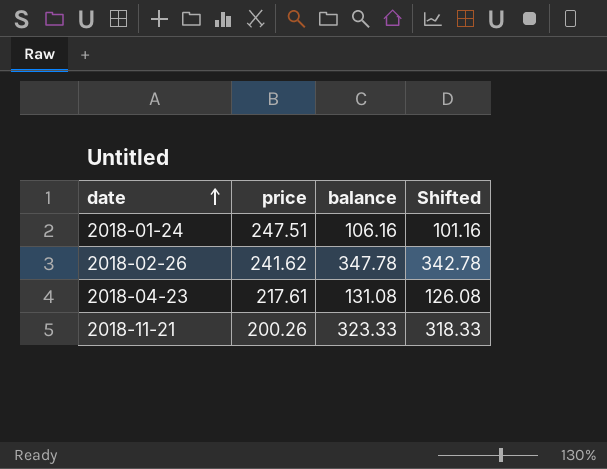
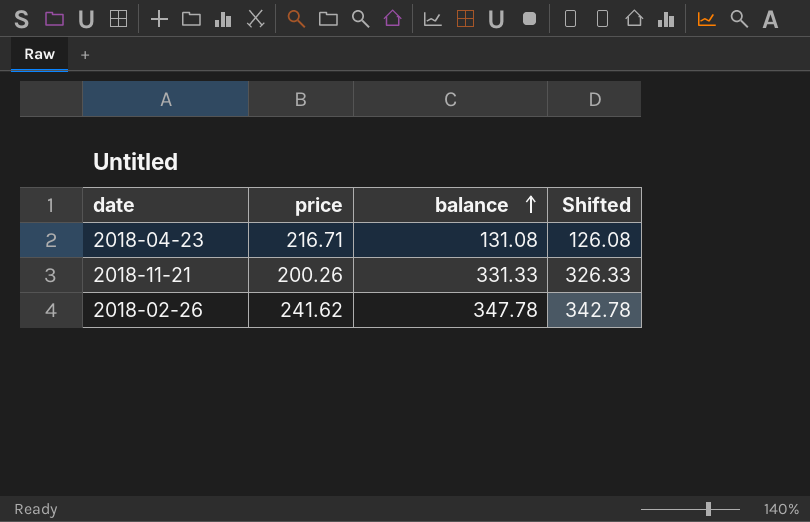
row order: date ascending -> balance ascending
row 2018-01-24: 247.51 | 106.16 | 101.16 -> none
2018-04-23 | price: 217.61 -> 216.71
2018-11-21 | balance: 323.33 -> 331.33
2018-11-21 | Shifted: 318.33 -> 326.33

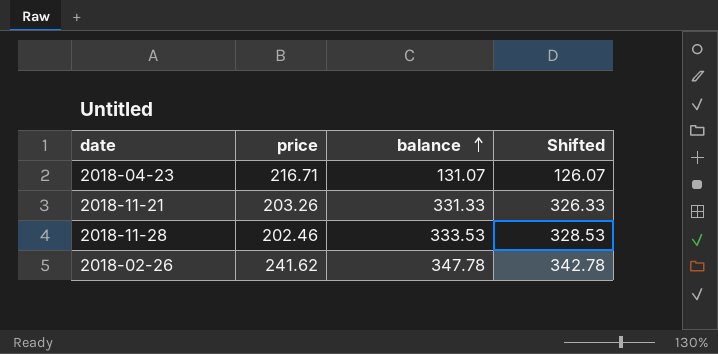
2018-04-23 | balance: 131.08 -> 131.07
2018-04-23 | Shifted: 126.08 -> 126.07
2018-11-21 | price: 200.26 -> 203.26
row 2018-11-28: none -> 202.46 | 333.53 | 328.53

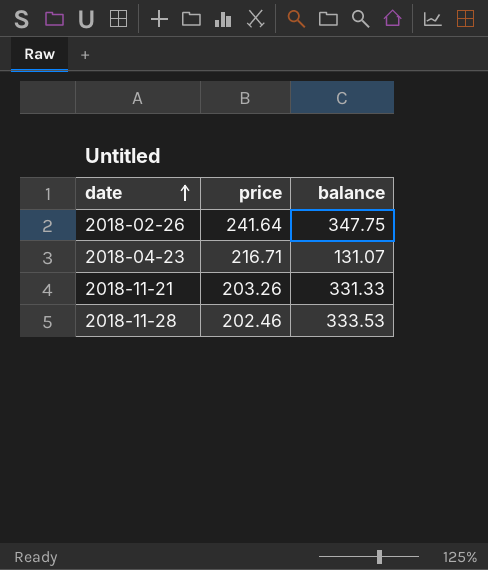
row order: balance ascending -> date ascending
column Shifted | formula: [balance] - 5 -> none
2018-02-26 | price: 241.62 -> 241.64
2018-02-26 | balance: 347.78 -> 347.75

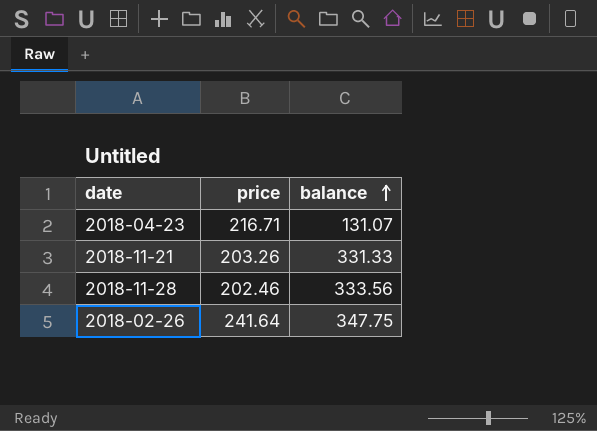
row order: date ascending -> balance ascending
2018-11-28 | balance: 333.53 -> 333.56

